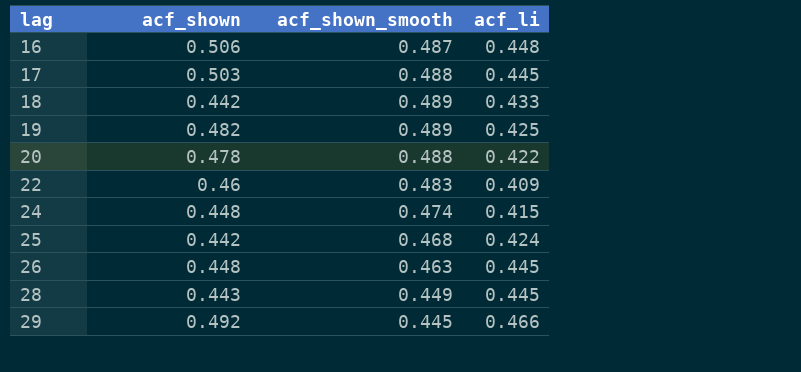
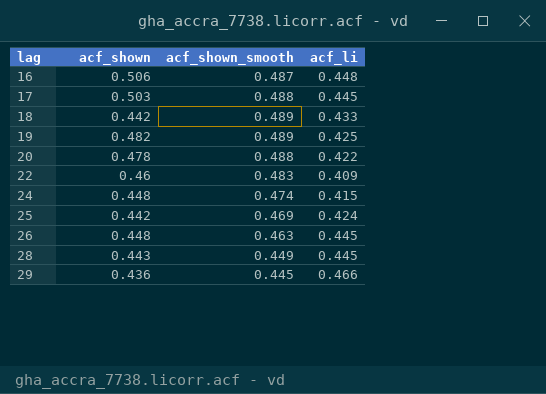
25 | acf_shown_smooth: 0.468 -> 0.469
29 | acf_shown: 0.492 -> 0.436

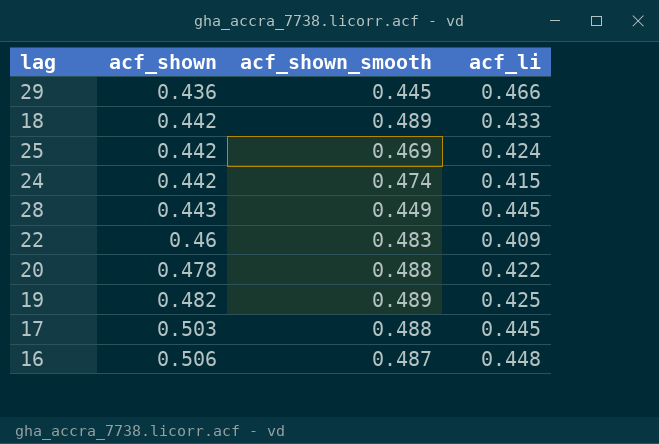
row order: lag ascending -> acf_shown ascending
row 26: 0.448 | 0.463 | 0.445 -> none
24 | acf_shown: 0.448 -> 0.442

